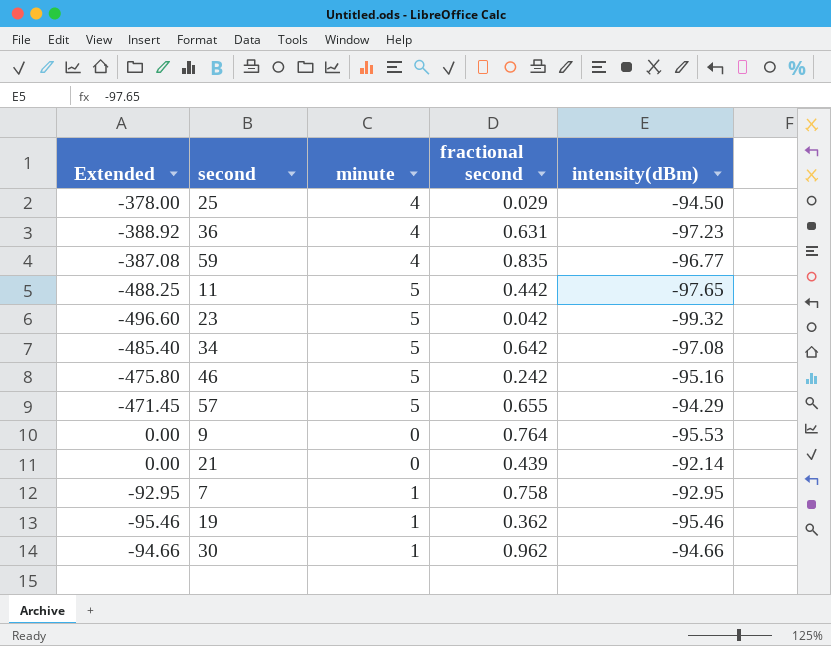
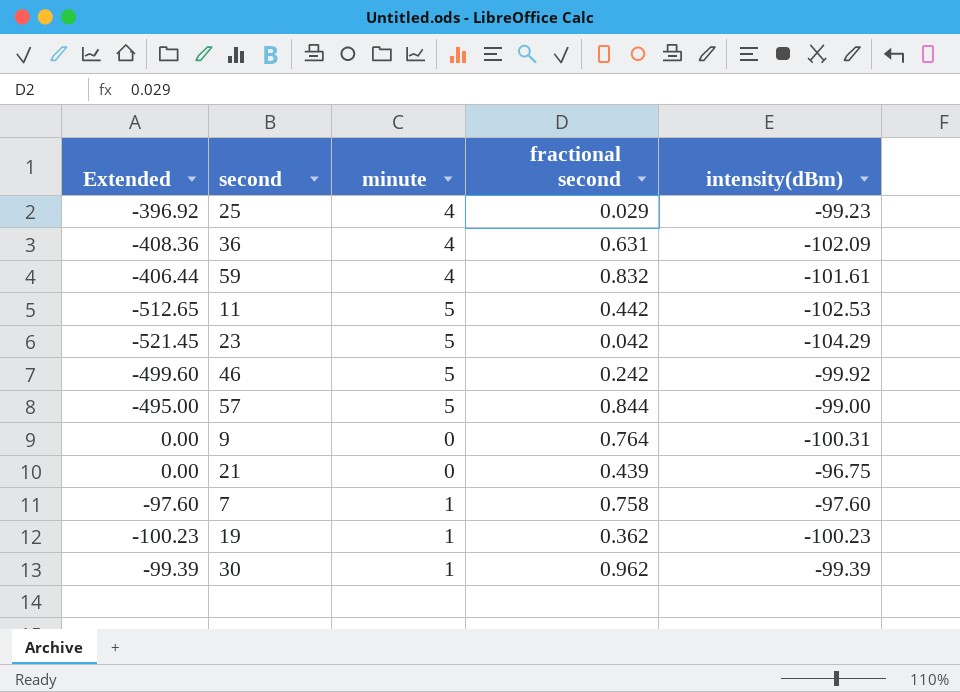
row 34: -485.40 | 5 | 0.642 | -97.08 -> none
25 | Extended: -378.00 -> -396.92
25 | intensity(dBm): -94.50 -> -99.23
36 | Extended: -388.92 -> -408.36
36 | intensity(dBm): -97.23 -> -102.09
59 | Extended: -387.08 -> -406.44
59 | fractional second: 0.835 -> 0.832
59 | intensity(dBm): -96.77 -> -101.61
11 | Extended: -488.25 -> -512.65
11 | intensity(dBm): -97.65 -> -102.53
23 | Extended: -496.60 -> -521.45
23 | intensity(dBm): -99.32 -> -104.29
46 | Extended: -475.80 -> -499.60
46 | intensity(dBm): -95.16 -> -99.92
57 | Extended: -471.45 -> -495.00
57 | fractional second: 0.655 -> 0.844
57 | intensity(dBm): -94.29 -> -99.00
9 | intensity(dBm): -95.53 -> -100.31
21 | intensity(dBm): -92.14 -> -96.75
7 | Extended: -92.95 -> -97.60
7 | intensity(dBm): -92.95 -> -97.60
19 | Extended: -95.46 -> -100.23
19 | intensity(dBm): -95.46 -> -100.23
30 | Extended: -94.66 -> -99.39
30 | intensity(dBm): -94.66 -> -99.39

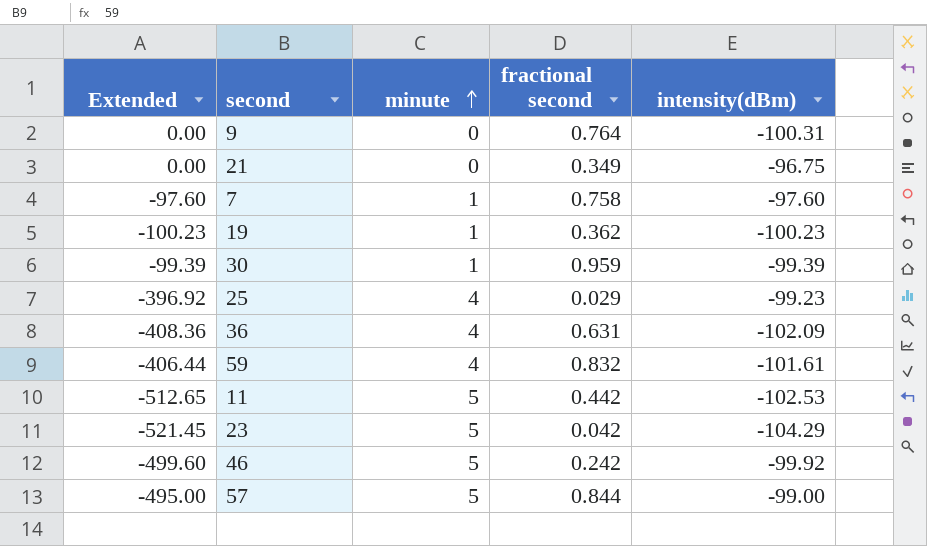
row order: none -> minute ascending
21 | fractional second: 0.439 -> 0.349
30 | fractional second: 0.962 -> 0.959

